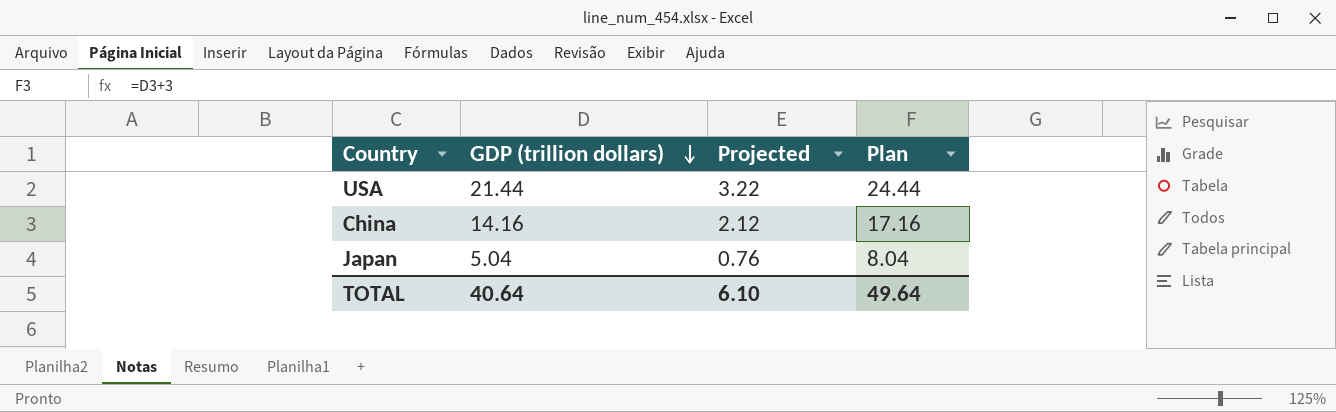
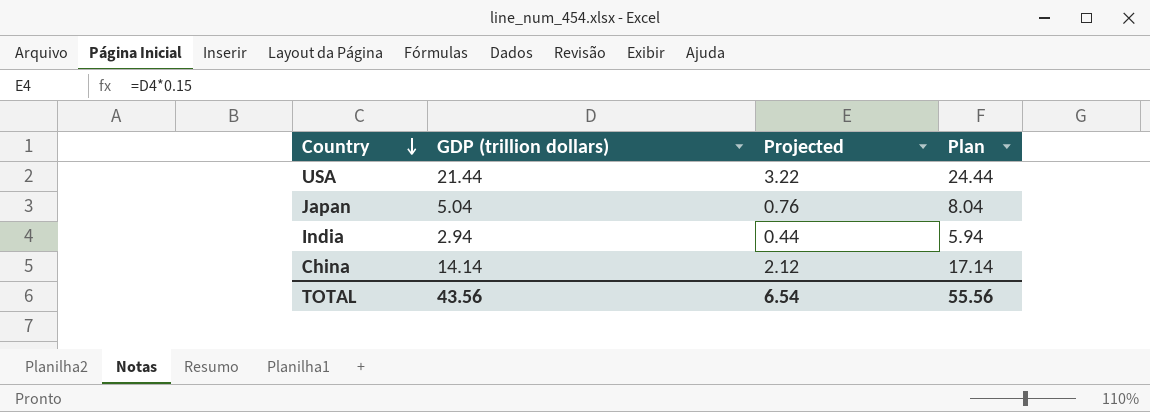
row order: GDP (trillion dollars) descending -> Country descending
row India: none -> 2.94 | 0.44 | 5.94
China | GDP (trillion dollars): 14.16 -> 14.14
China | Plan: 17.16 -> 17.14
TOTAL | GDP (trillion dollars): 40.64 -> 43.56
TOTAL | Projected: 6.10 -> 6.54
TOTAL | Plan: 49.64 -> 55.56

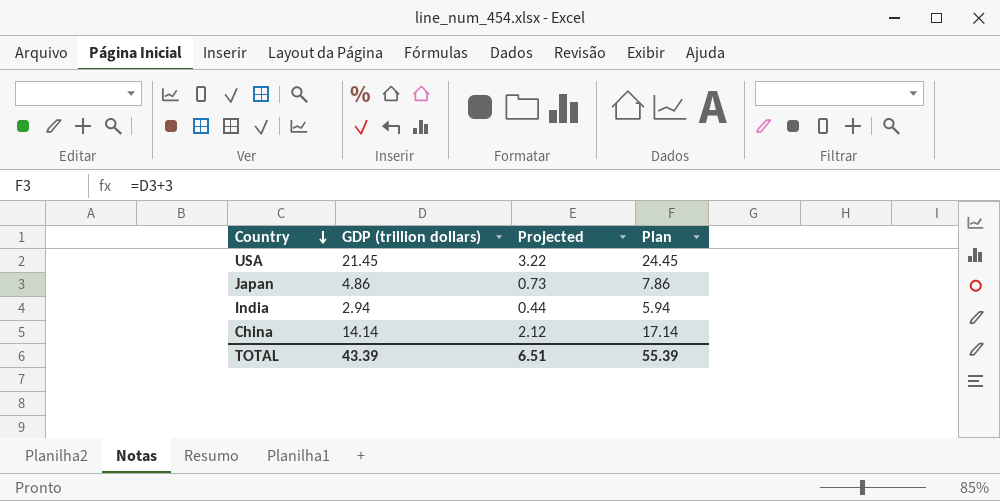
USA | GDP (trillion dollars): 21.44 -> 21.45
USA | Plan: 24.44 -> 24.45
Japan | GDP (trillion dollars): 5.04 -> 4.86
Japan | Projected: 0.76 -> 0.73
Japan | Plan: 8.04 -> 7.86
TOTAL | GDP (trillion dollars): 43.56 -> 43.39
TOTAL | Projected: 6.54 -> 6.51
TOTAL | Plan: 55.56 -> 55.39

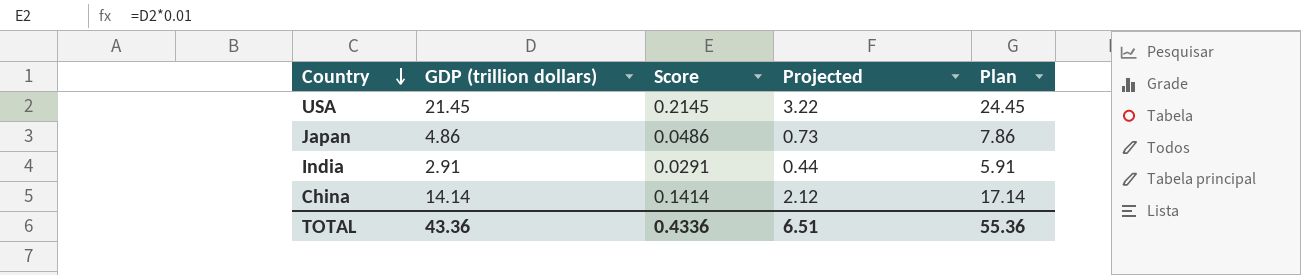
column Score | formula: none -> [GDP (trillion dollars)] * 0.01
India | GDP (trillion dollars): 2.94 -> 2.91
India | Plan: 5.94 -> 5.91
TOTAL | GDP (trillion dollars): 43.39 -> 43.36
TOTAL | Plan: 55.39 -> 55.36

